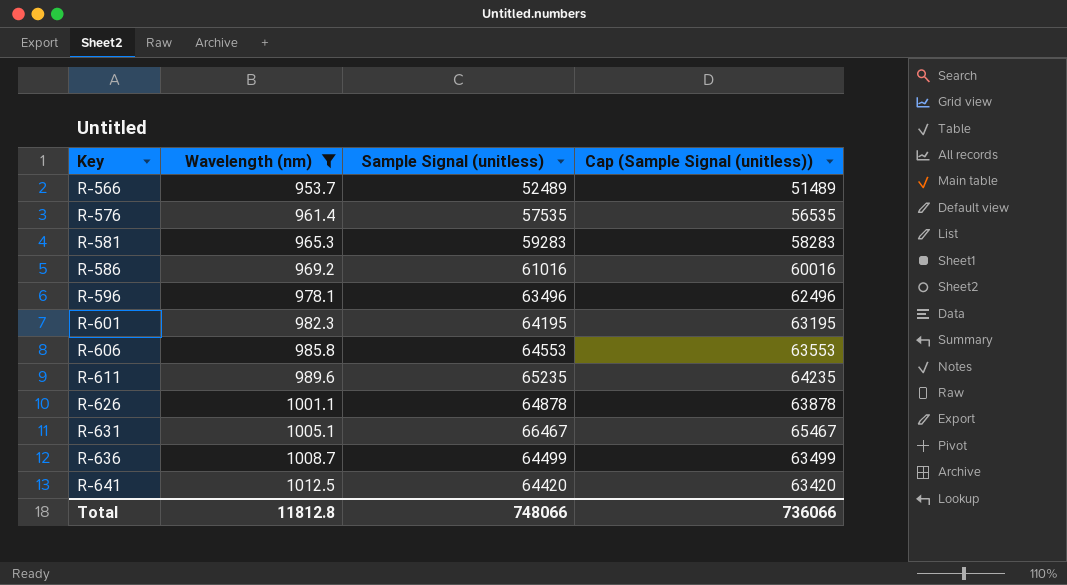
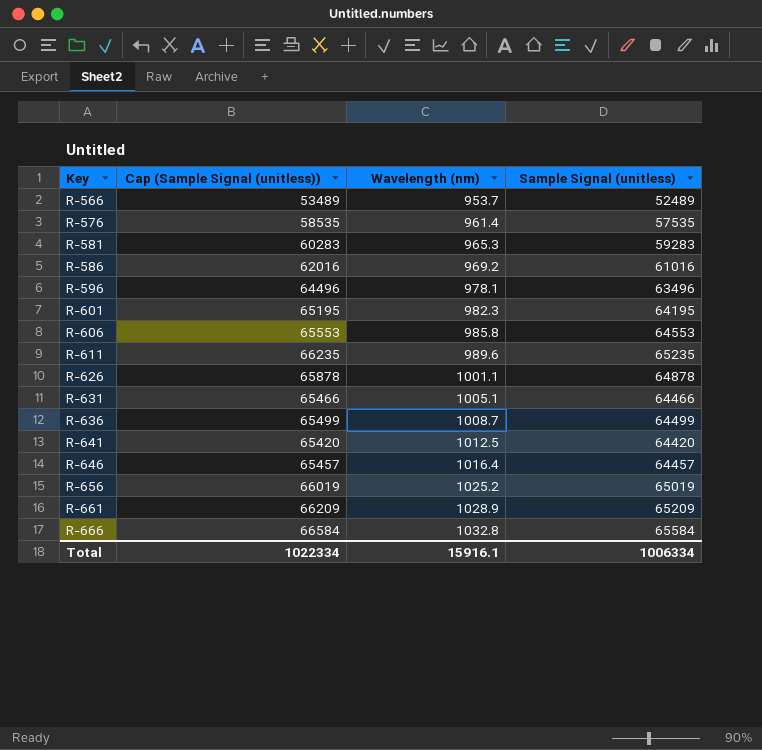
filter: Wavelength (nm) <= 1012.5 -> none
column Cap (Sample Signal (unitless)) | formula: [Sample Signal (unitless)] - 1000 -> [Sample Signal (unitless)] + 1000
column Cap (Sample Signal (unitless)) | position: 4 -> 2
R-631 | Sample Signal (unitless): 66467 -> 64466
Total | Cap (Sample Signal (unitless)): 736066 -> 1022334
Total | Wavelength (nm): 11812.8 -> 15916.1
Total | Sample Signal (unitless): 748066 -> 1006334

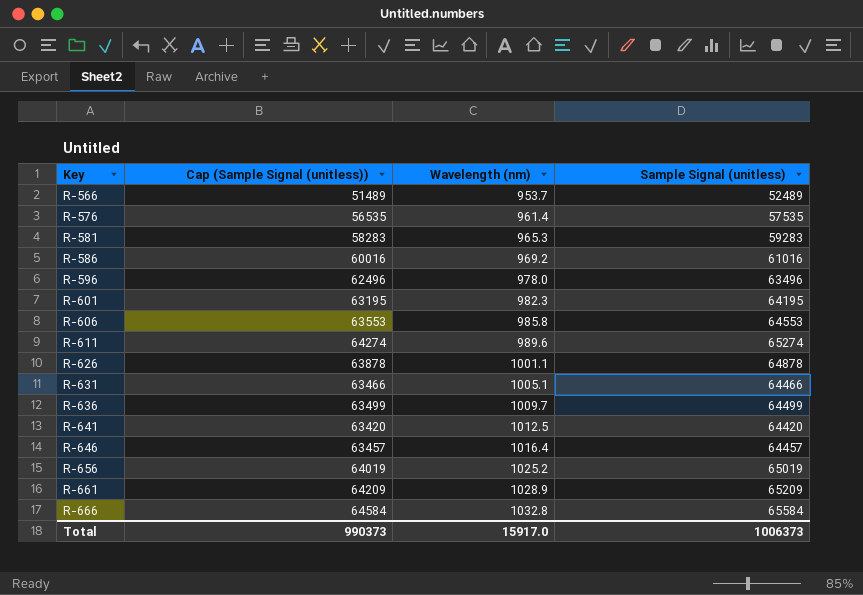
column Cap (Sample Signal (unitless)) | formula: [Sample Signal (unitless)] + 1000 -> [Sample Signal (unitless)] - 1000
R-596 | Wavelength (nm): 978.1 -> 978.0
R-611 | Sample Signal (unitless): 65235 -> 65274
R-636 | Wavelength (nm): 1008.7 -> 1009.7
Total | Cap (Sample Signal (unitless)): 1022334 -> 990373
Total | Wavelength (nm): 15916.1 -> 15917.0
Total | Sample Signal (unitless): 1006334 -> 1006373

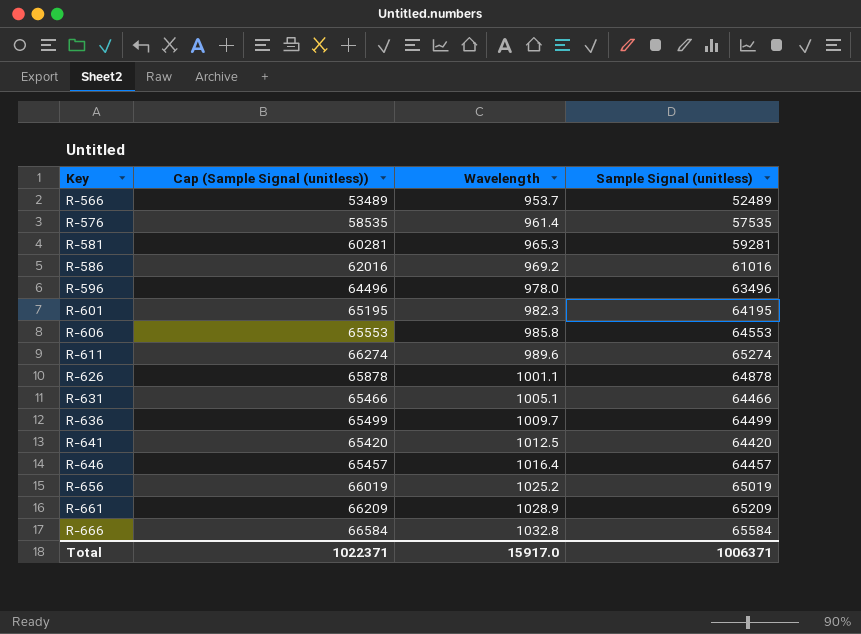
column Cap (Sample Signal (unitless)) | formula: [Sample Signal (unitless)] - 1000 -> [Sample Signal (unitless)] + 1000
column name: Wavelength (nm) -> Wavelength
R-581 | Sample Signal (unitless): 59283 -> 59281
Total | Cap (Sample Signal (unitless)): 990373 -> 1022371
Total | Sample Signal (unitless): 1006373 -> 1006371

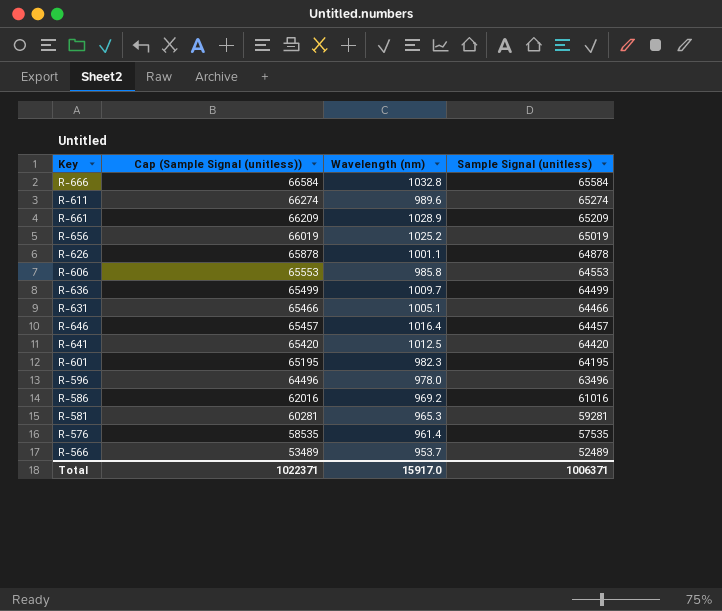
row order: Key ascending -> Cap (Sample Signal (unitless)) descending
column name: Wavelength -> Wavelength (nm)

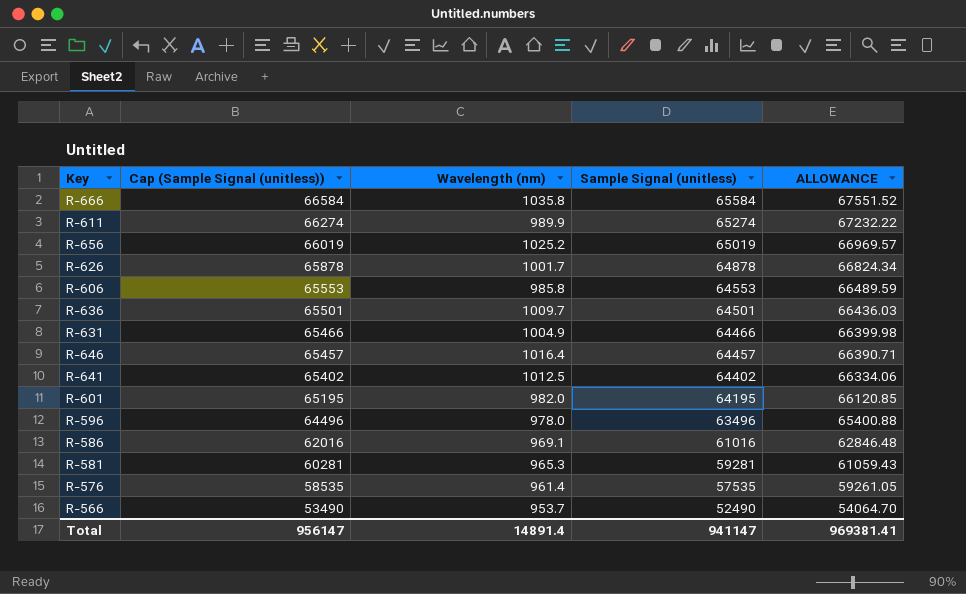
column ALLOWANCE | formula: none -> [Sample Signal (unitless)] * 1.03
row R-661: 66209 | 1028.9 | 65209 -> none
R-666 | Wavelength (nm): 1032.8 -> 1035.8
R-611 | Wavelength (nm): 989.6 -> 989.9
R-626 | Wavelength (nm): 1001.1 -> 1001.7
R-636 | Cap (Sample Signal (unitless)): 65499 -> 65501
R-636 | Sample Signal (unitless): 64499 -> 64501
R-631 | Wavelength (nm): 1005.1 -> 1004.9
R-641 | Cap (Sample Signal (unitless)): 65420 -> 65402
R-641 | Sample Signal (unitless): 64420 -> 64402
R-601 | Wavelength (nm): 982.3 -> 982.0
R-586 | Wavelength (nm): 969.2 -> 969.1
R-566 | Cap (Sample Signal (unitless)): 53489 -> 53490
R-566 | Sample Signal (unitless): 52489 -> 52490
Total | Cap (Sample Signal (unitless)): 1022371 -> 956147
Total | Wavelength (nm): 15917.0 -> 14891.4
Total | Sample Signal (unitless): 1006371 -> 941147

